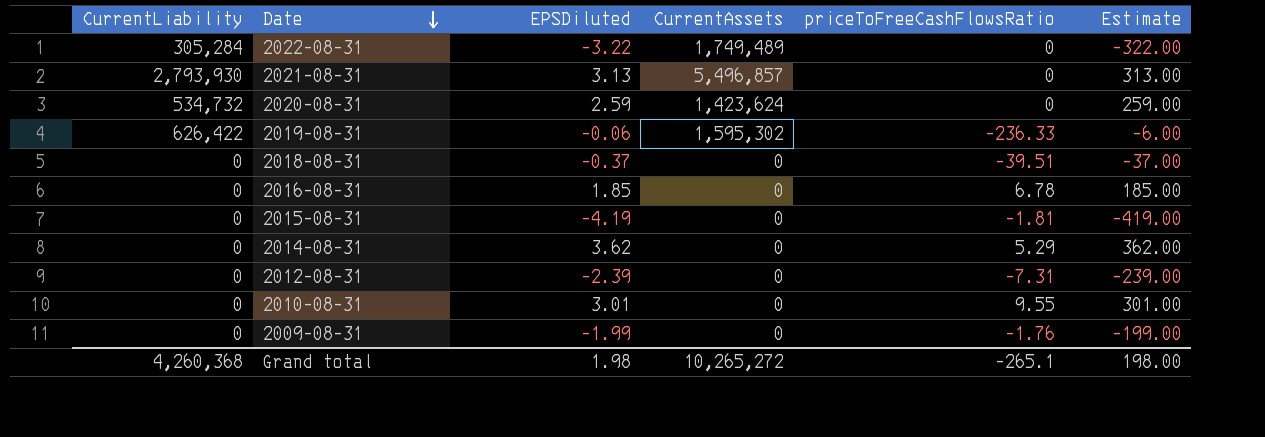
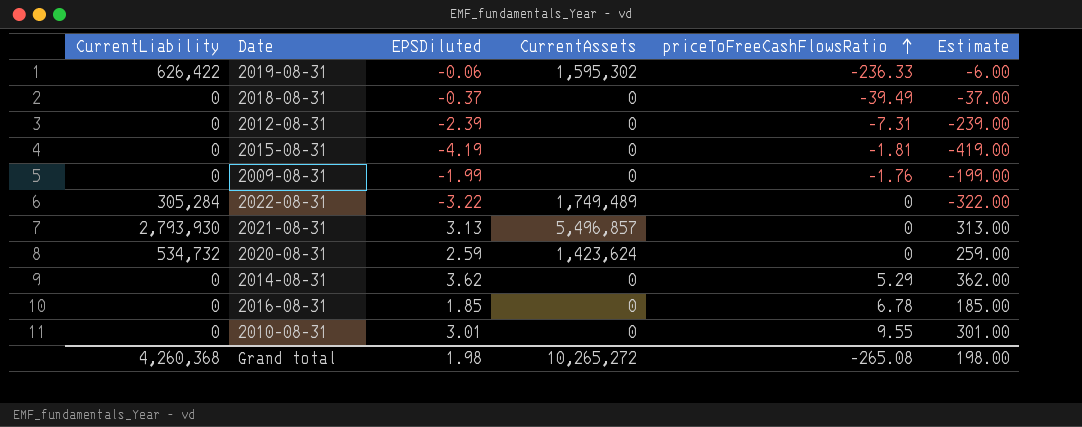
row order: Date descending -> priceToFreeCashFlowsRatio ascending
2018-08-31 | priceToFreeCashFlowsRatio: -39.51 -> -39.49
Grand total | priceToFreeCashFlowsRatio: -265.1 -> -265.08

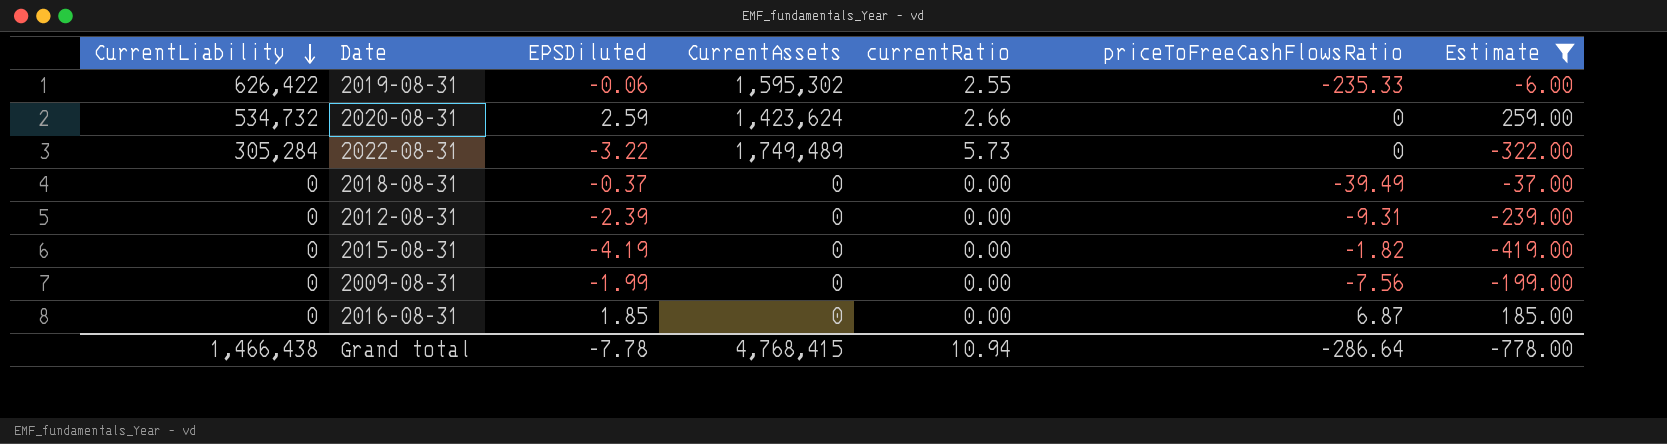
filter: none -> Estimate <= 259.00
row order: priceToFreeCashFlowsRatio ascending -> CurrentLiability descending
column currentRatio | position: none -> 5
2019-08-31 | priceToFreeCashFlowsRatio: -236.33 -> -235.33
2012-08-31 | priceToFreeCashFlowsRatio: -7.31 -> -9.31
2015-08-31 | priceToFreeCashFlowsRatio: -1.81 -> -1.82
2009-08-31 | priceToFreeCashFlowsRatio: -1.76 -> -7.56
2016-08-31 | priceToFreeCashFlowsRatio: 6.78 -> 6.87
Grand total | CurrentLiability: 4,260,368 -> 1,466,438
Grand total | EPSDiluted: 1.98 -> -7.78
Grand total | CurrentAssets: 10,265,272 -> 4,768,415
Grand total | priceToFreeCashFlowsRatio: -265.08 -> -286.64
Grand total | Estimate: 198.00 -> -778.00

